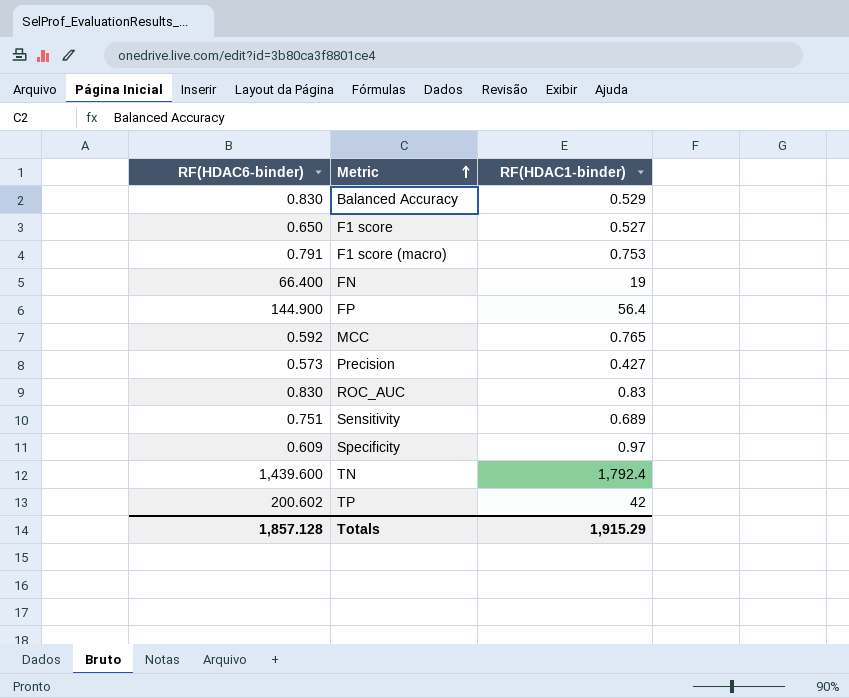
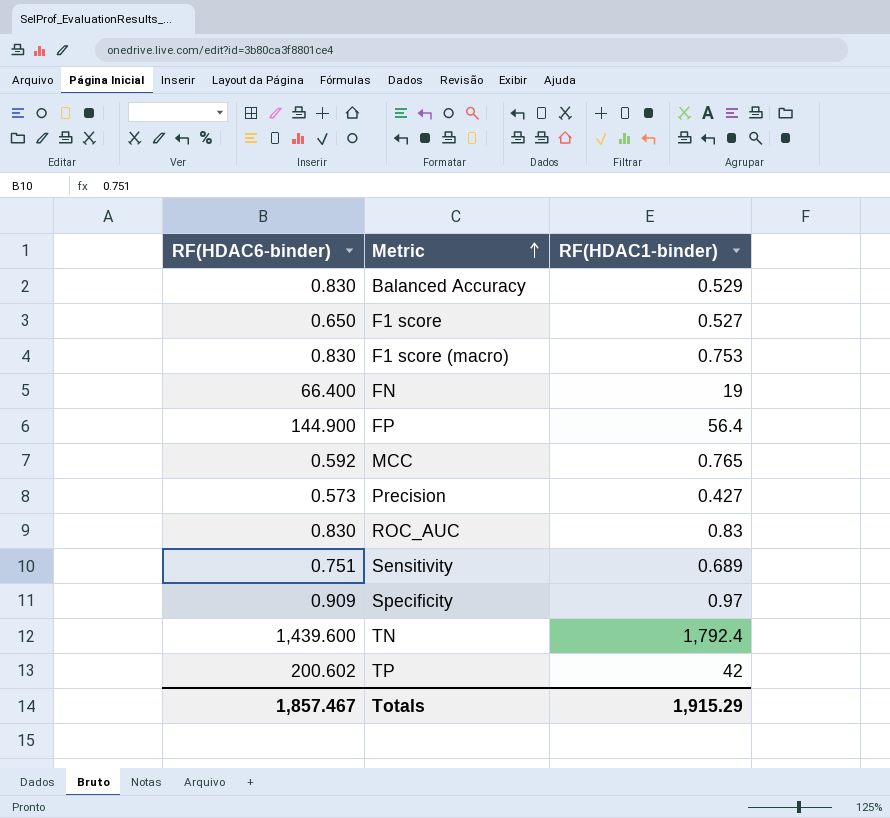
F1 score (macro) | RF(HDAC6-binder): 0.791 -> 0.830
Specificity | RF(HDAC6-binder): 0.609 -> 0.909
Totals | RF(HDAC6-binder): 1,857.128 -> 1,857.467

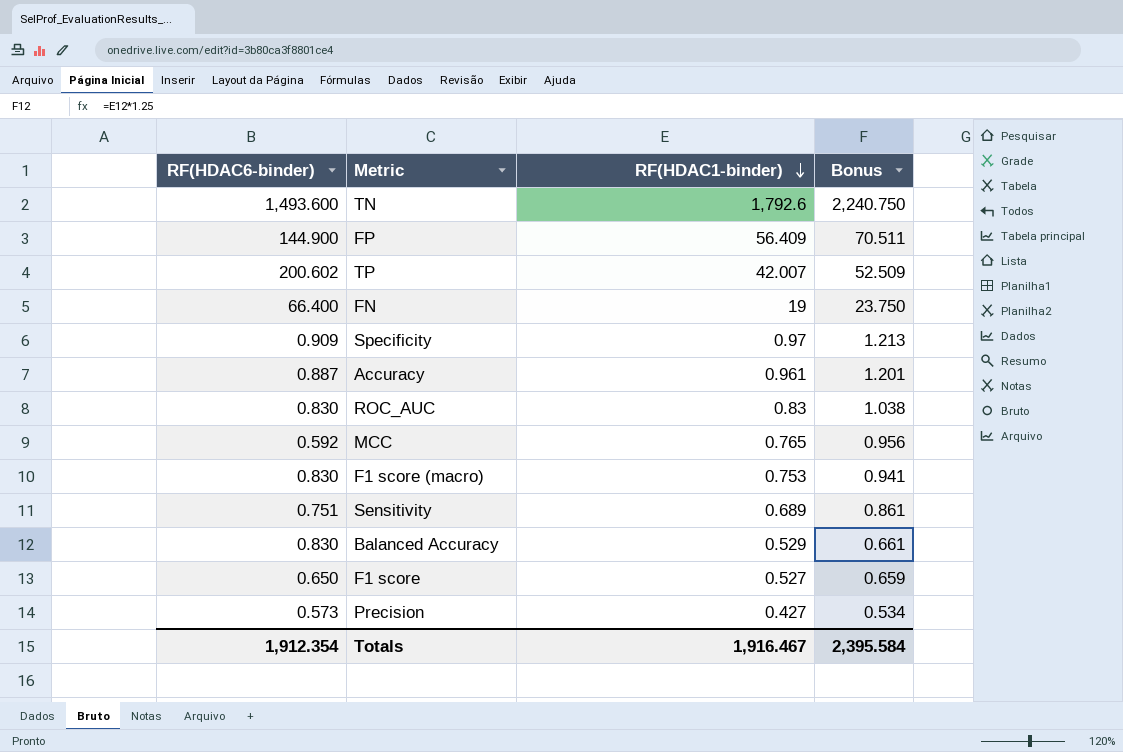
row order: Metric ascending -> RF(HDAC1-binder) descending
column Bonus | formula: none -> [RF(HDAC1-binder)] * 1.25
TN | RF(HDAC6-binder): 1,439.600 -> 1,493.600
TN | RF(HDAC1-binder): 1,792.4 -> 1,792.6
FP | RF(HDAC1-binder): 56.4 -> 56.409
TP | RF(HDAC1-binder): 42 -> 42.007
row Accuracy: none -> 0.887 | 0.961 | 1.201
Totals | RF(HDAC6-binder): 1,857.467 -> 1,912.354
Totals | RF(HDAC1-binder): 1,915.29 -> 1,916.467

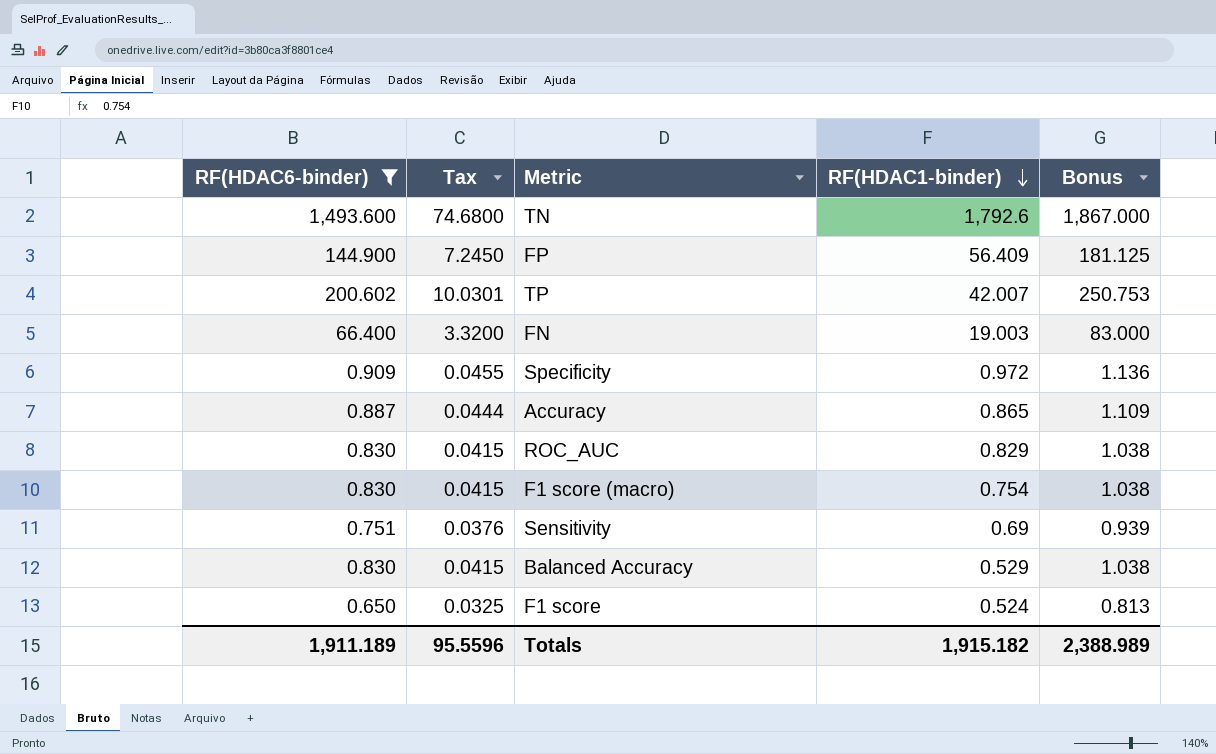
filter: none -> RF(HDAC6-binder) >= 0.650
column Tax | formula: none -> [RF(HDAC6-binder)] * 0.05
column Bonus | formula: [RF(HDAC1-binder)] * 1.25 -> [RF(HDAC6-binder)] * 1.25
FN | RF(HDAC1-binder): 19 -> 19.003
Specificity | RF(HDAC1-binder): 0.97 -> 0.972
Accuracy | RF(HDAC1-binder): 0.961 -> 0.865
ROC_AUC | RF(HDAC1-binder): 0.83 -> 0.829
F1 score (macro) | RF(HDAC1-binder): 0.753 -> 0.754
Sensitivity | RF(HDAC1-binder): 0.689 -> 0.69
F1 score | RF(HDAC1-binder): 0.527 -> 0.524
Totals | RF(HDAC6-binder): 1,912.354 -> 1,911.189
Totals | RF(HDAC1-binder): 1,916.467 -> 1,915.182
Totals | Bonus: 2,395.584 -> 2,388.989

